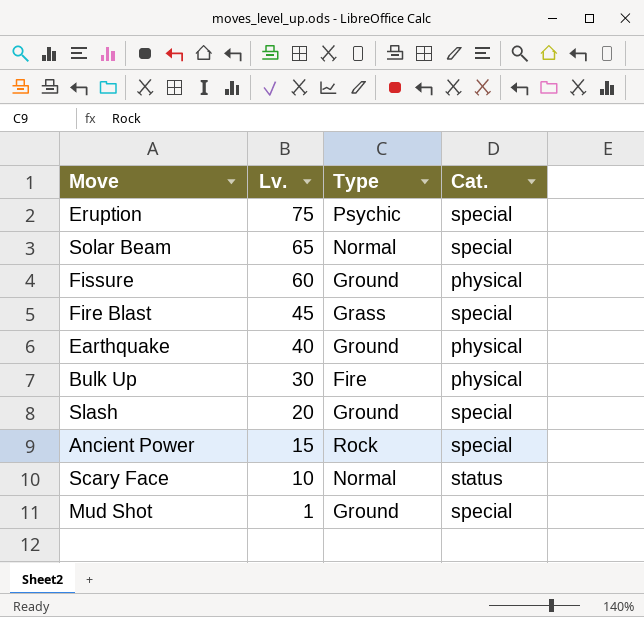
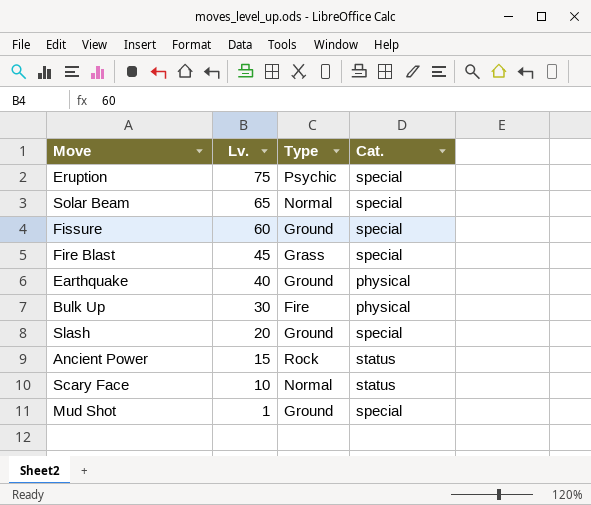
Fissure | Cat.: physical -> special
Ancient Power | Cat.: special -> status

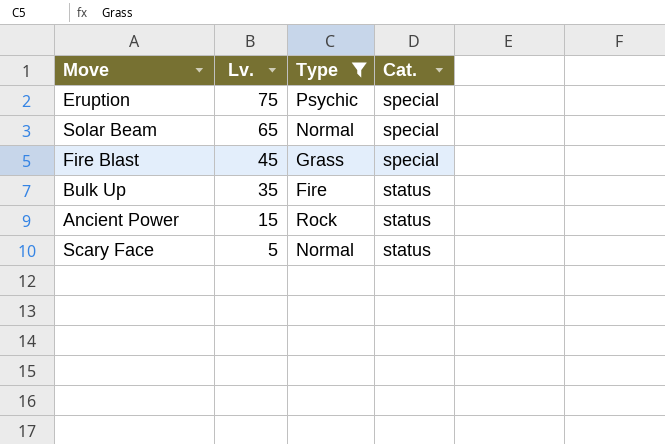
filter: none -> Type != Ground
Bulk Up | Lv.: 30 -> 35
Bulk Up | Cat.: physical -> status
Scary Face | Lv.: 10 -> 5

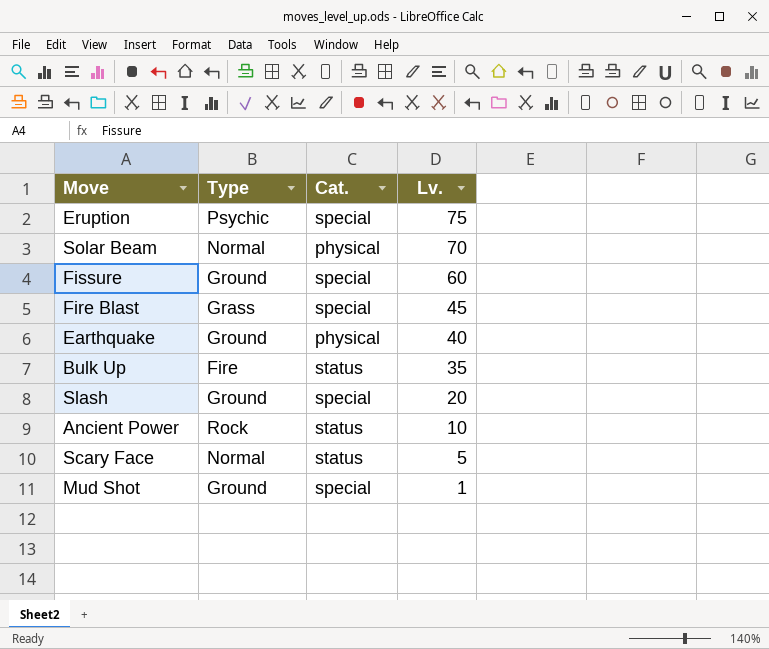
filter: Type != Ground -> none
column Lv. | position: 2 -> 4
Solar Beam | Cat.: special -> physical
Solar Beam | Lv.: 65 -> 70
Ancient Power | Lv.: 15 -> 10

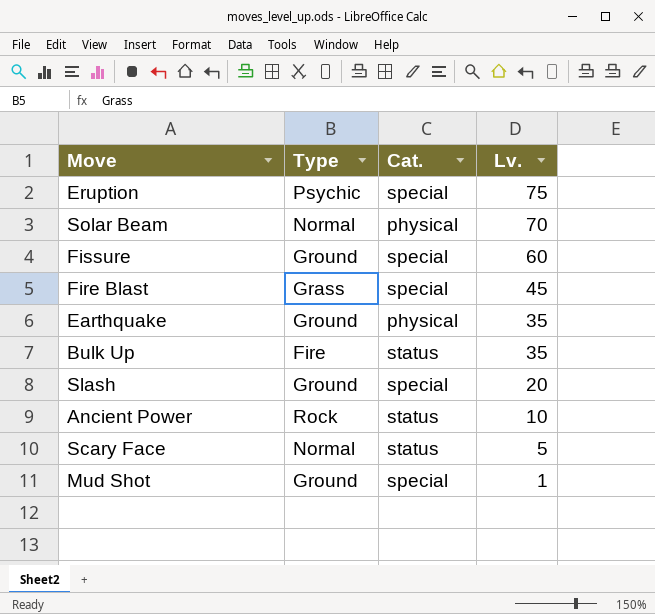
Earthquake | Lv.: 40 -> 35

